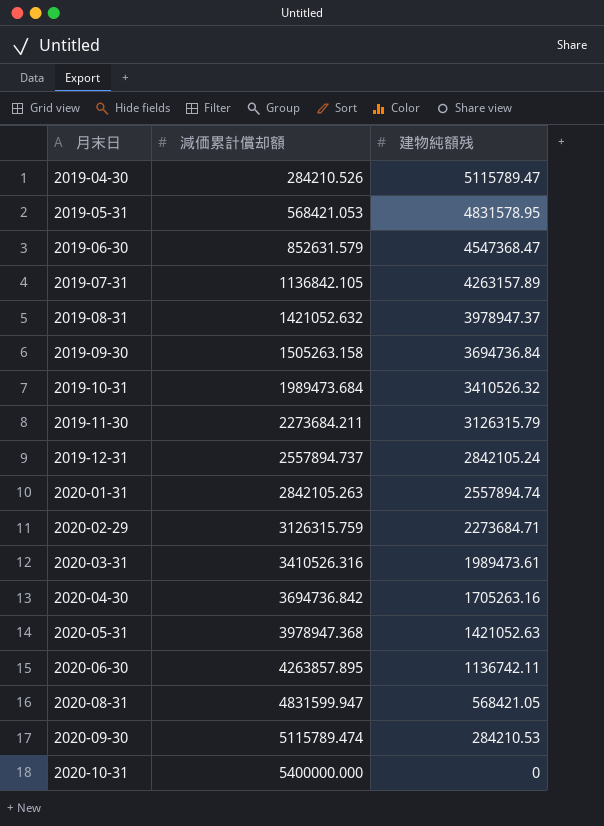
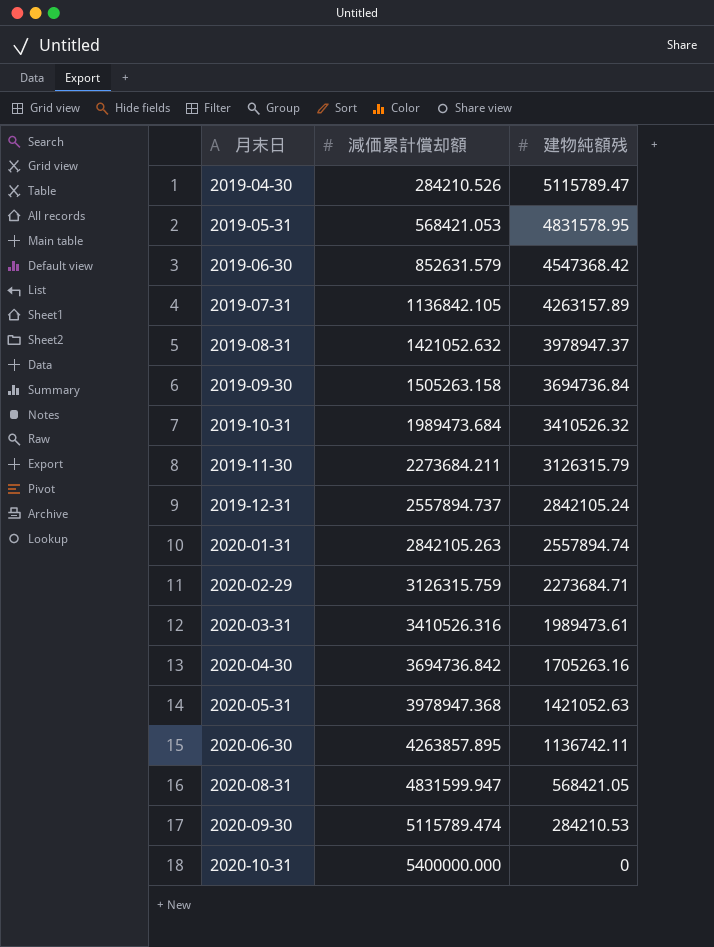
2019-06-30 | 建物純額残: 4547368.47 -> 4547368.42

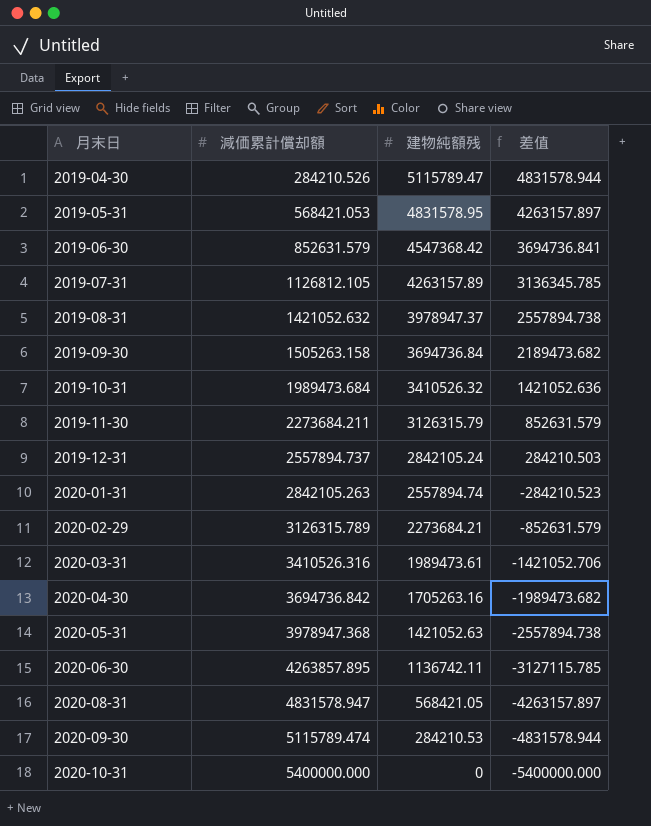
column 差值 | formula: none -> [建物純額残] - [減価累計償却額]
2019-07-31 | 減価累計償却額: 1136842.105 -> 1126812.105
2020-02-29 | 減価累計償却額: 3126315.759 -> 3126315.789
2020-02-29 | 建物純額残: 2273684.71 -> 2273684.21
2020-08-31 | 減価累計償却額: 4831599.947 -> 4831578.947

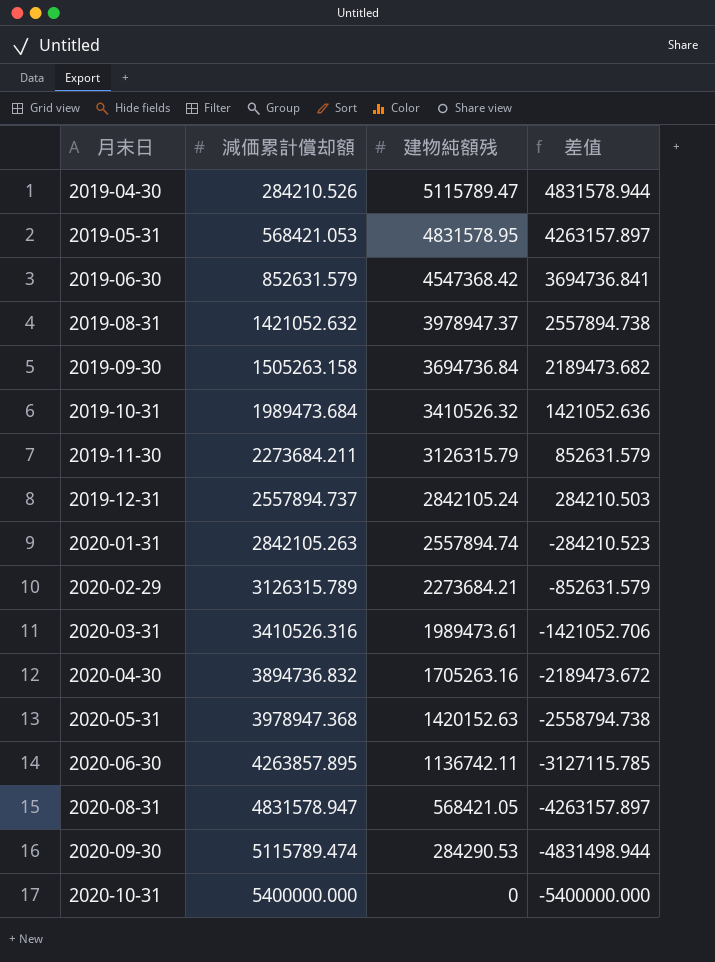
row 2019-07-31: 1126812.105 | 4263157.89 | 3136345.785 -> none
2020-04-30 | 減価累計償却額: 3694736.842 -> 3894736.832
2020-04-30 | 差值: -1989473.682 -> -2189473.672
2020-05-31 | 建物純額残: 1421052.63 -> 1420152.63
2020-05-31 | 差值: -2557894.738 -> -2558794.738
2020-09-30 | 建物純額残: 284210.53 -> 284290.53
2020-09-30 | 差值: -4831578.944 -> -4831498.944

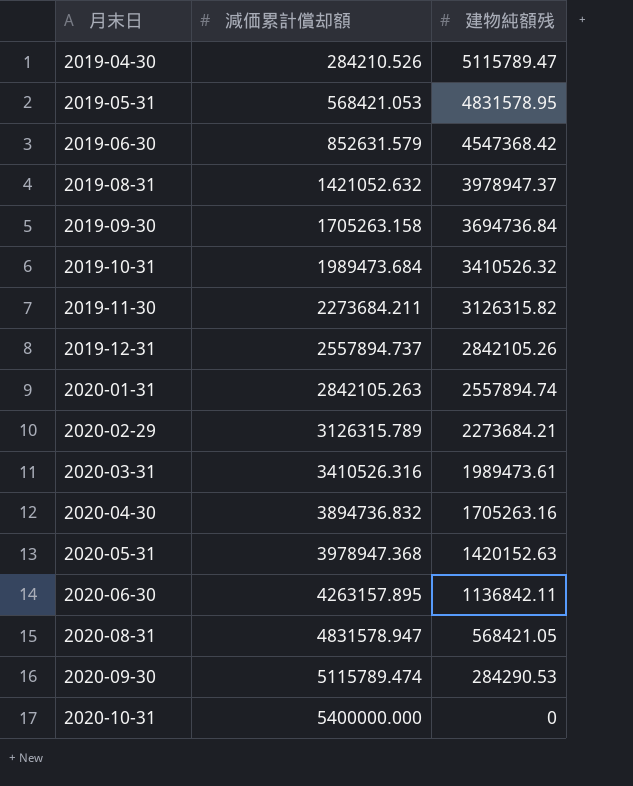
column 差值 | formula: [建物純額残] - [減価累計償却額] -> none
2019-09-30 | 減価累計償却額: 1505263.158 -> 1705263.158
2019-11-30 | 建物純額残: 3126315.79 -> 3126315.82
2019-12-31 | 建物純額残: 2842105.24 -> 2842105.26
2020-06-30 | 減価累計償却額: 4263857.895 -> 4263157.895
2020-06-30 | 建物純額残: 1136742.11 -> 1136842.11

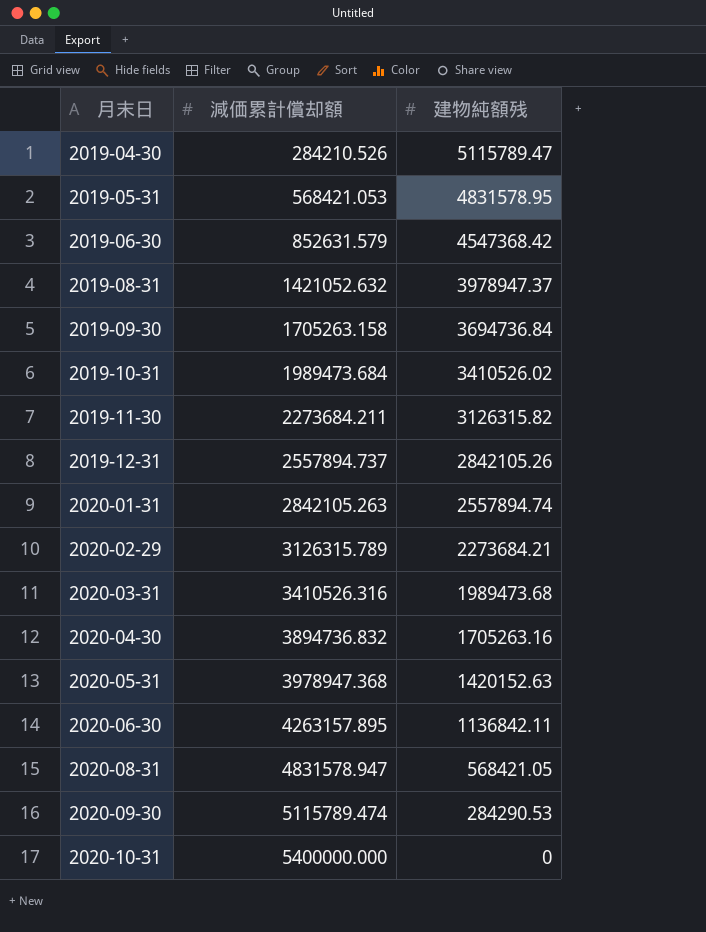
2019-10-31 | 建物純額残: 3410526.32 -> 3410526.02
2020-03-31 | 建物純額残: 1989473.61 -> 1989473.68

